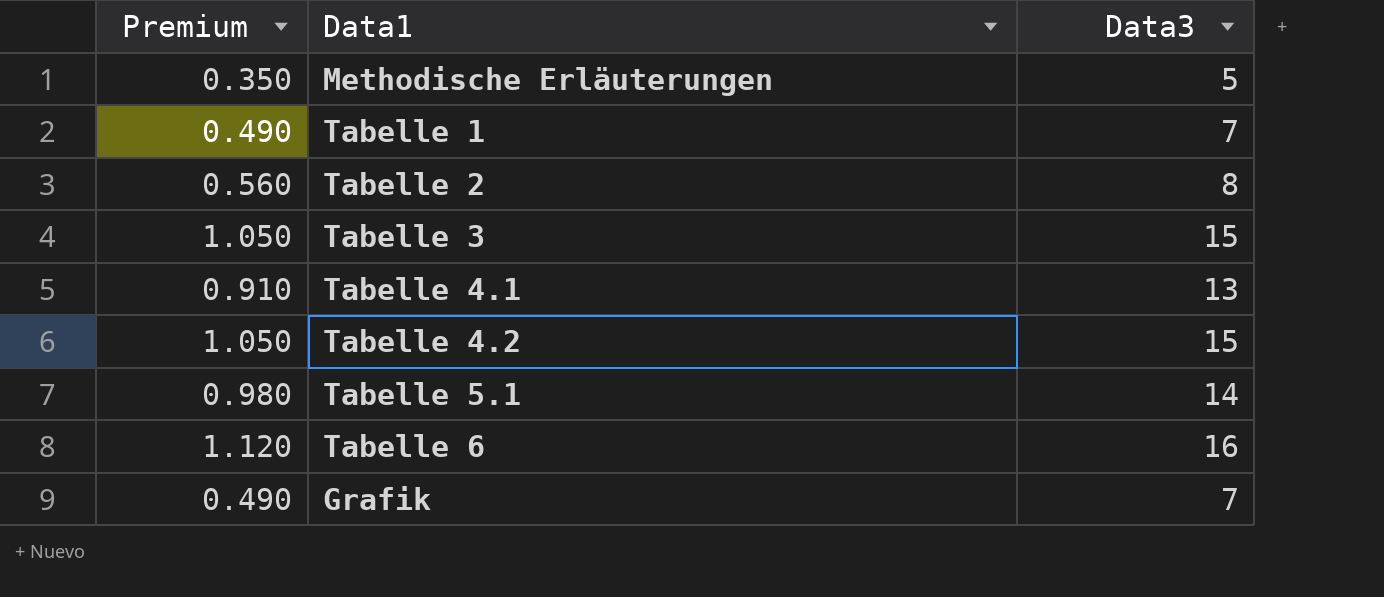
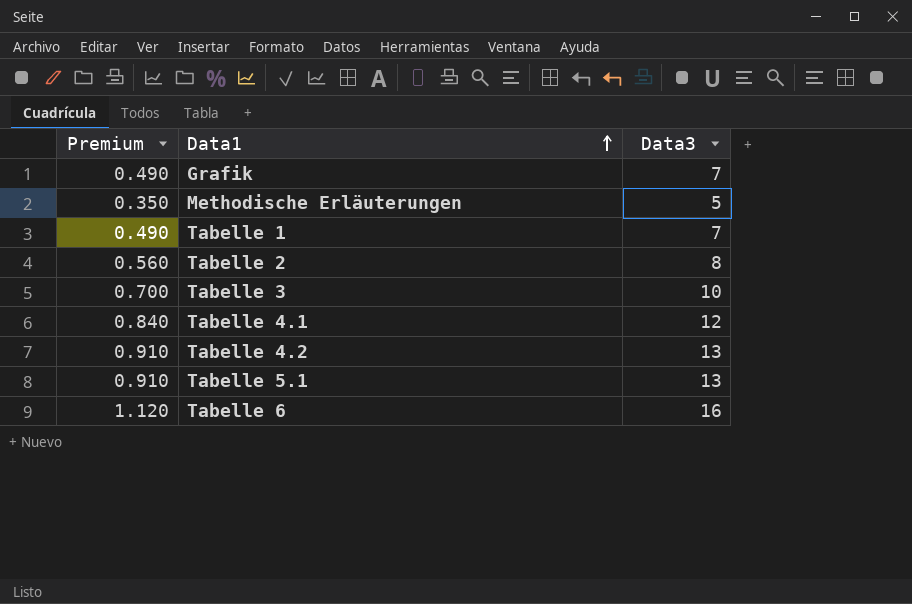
row order: none -> Data1 ascending
Tabelle 3 | Premium: 1.050 -> 0.700
Tabelle 3 | Data3: 15 -> 10
Tabelle 4.1 | Premium: 0.910 -> 0.840
Tabelle 4.1 | Data3: 13 -> 12
Tabelle 4.2 | Premium: 1.050 -> 0.910
Tabelle 4.2 | Data3: 15 -> 13
Tabelle 5.1 | Premium: 0.980 -> 0.910
Tabelle 5.1 | Data3: 14 -> 13

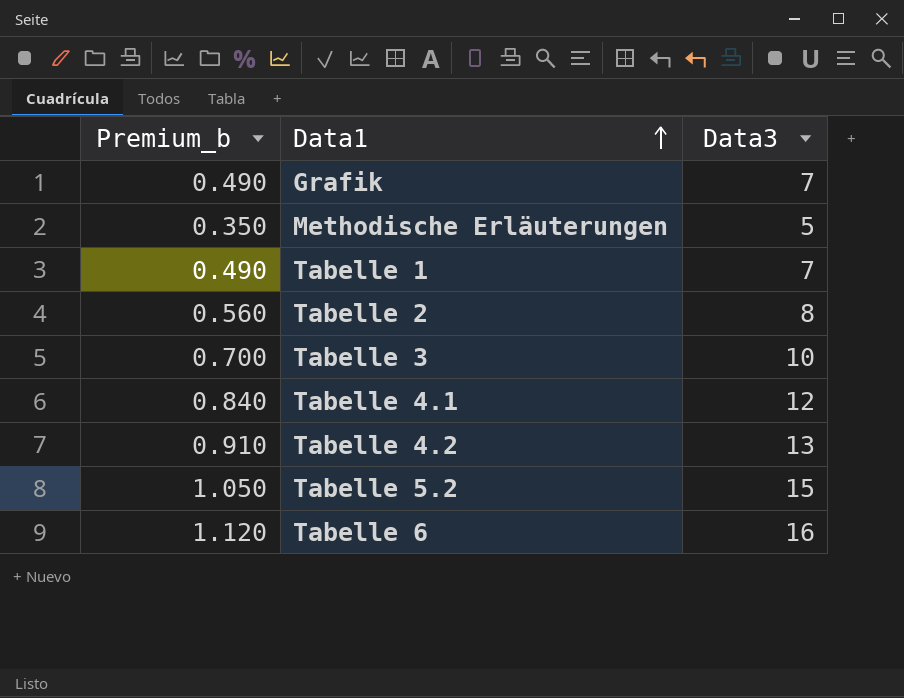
column name: Premium -> Premium_b
row Tabelle 5.1: 0.910 | 13 -> none
row Tabelle 5.2: none -> 1.050 | 15

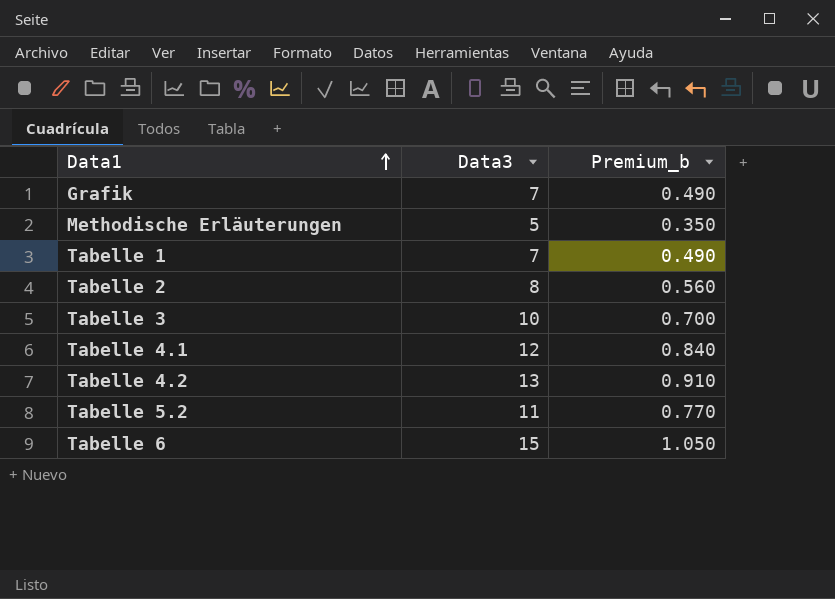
column Premium_b | position: 1 -> 3
Tabelle 5.2 | Data3: 15 -> 11
Tabelle 5.2 | Premium_b: 1.050 -> 0.770
Tabelle 6 | Data3: 16 -> 15
Tabelle 6 | Premium_b: 1.120 -> 1.050

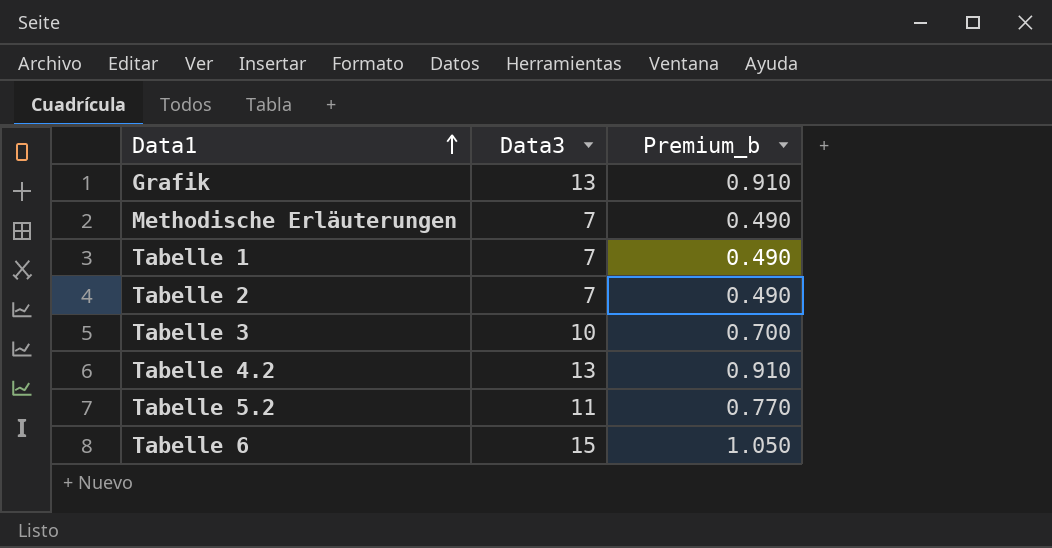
row Tabelle 4.1: 12 | 0.840 -> none
Grafik | Data3: 7 -> 13
Grafik | Premium_b: 0.490 -> 0.910
Methodische Erläuterungen | Data3: 5 -> 7
Methodische Erläuterungen | Premium_b: 0.350 -> 0.490
Tabelle 2 | Data3: 8 -> 7
Tabelle 2 | Premium_b: 0.560 -> 0.490

